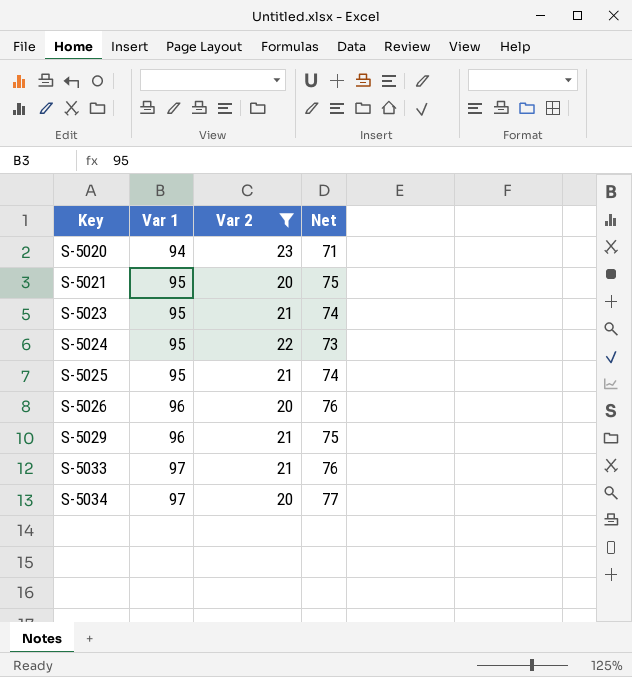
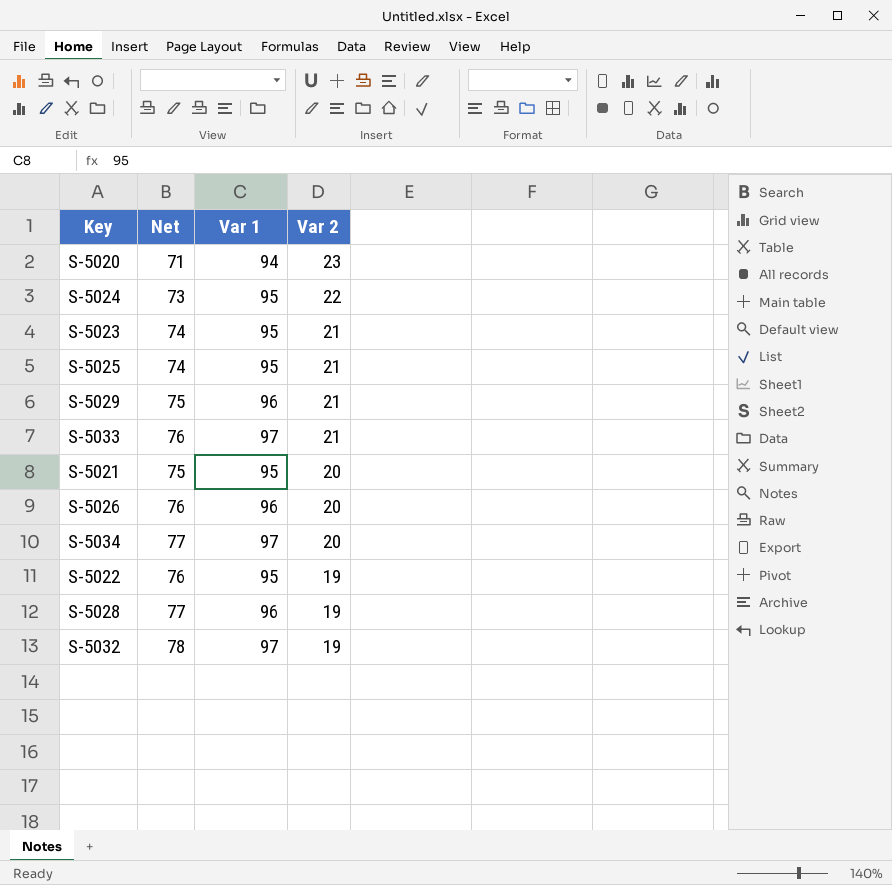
filter: Var 2 != 19 -> none
row order: Key ascending -> Var 2 descending
column Net | position: 4 -> 2

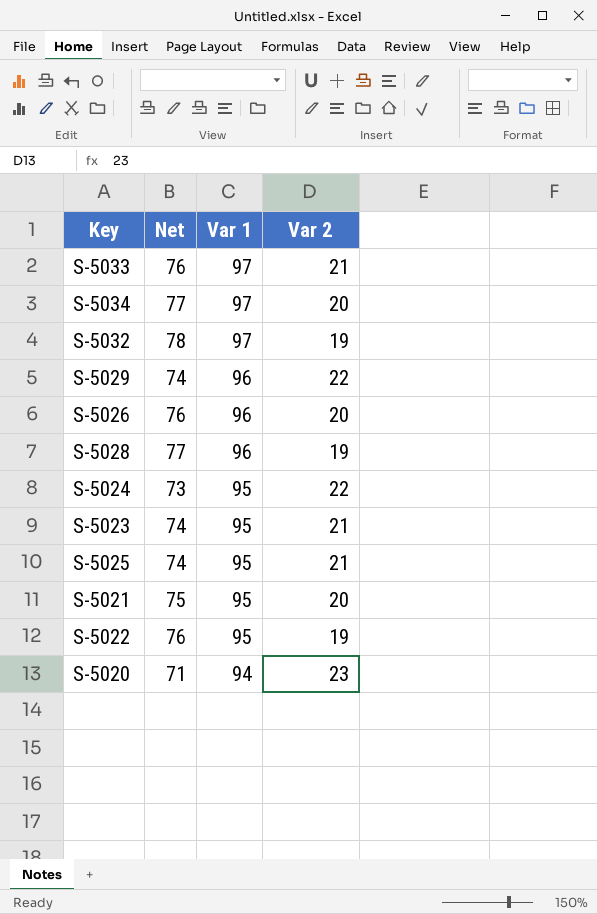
row order: Var 2 descending -> Var 1 descending
S-5029 | Net: 75 -> 74
S-5029 | Var 2: 21 -> 22

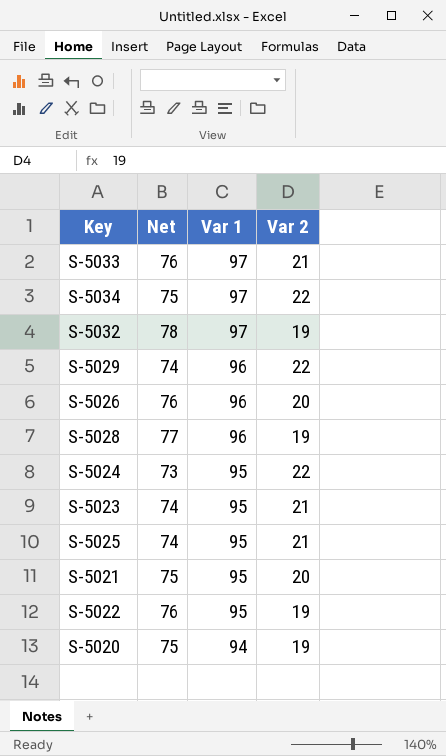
S-5034 | Net: 77 -> 75
S-5034 | Var 2: 20 -> 22
S-5020 | Net: 71 -> 75
S-5020 | Var 2: 23 -> 19

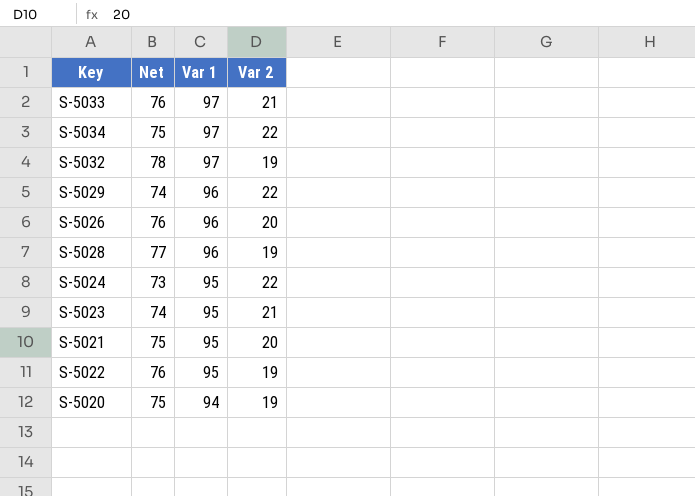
row S-5025: 74 | 95 | 21 -> none

